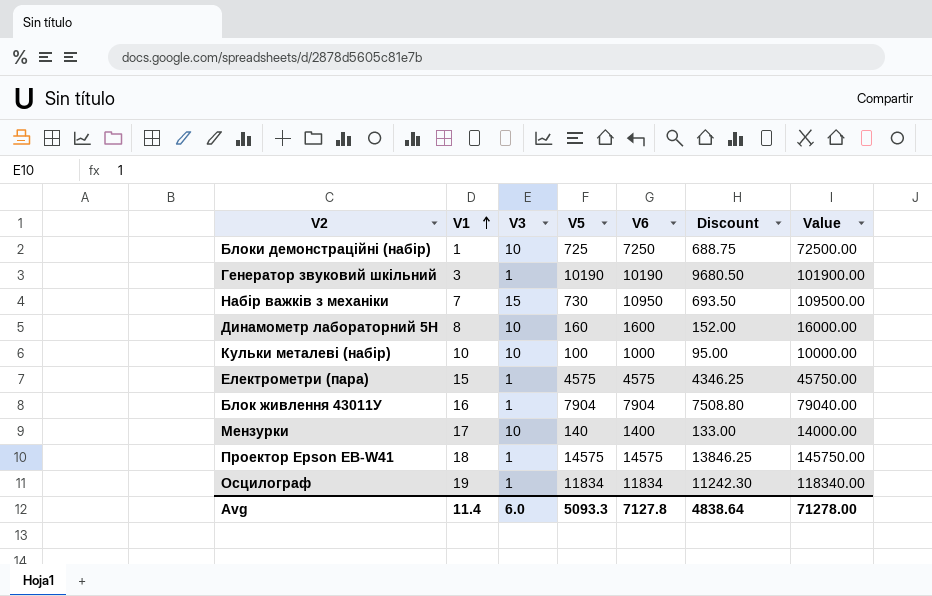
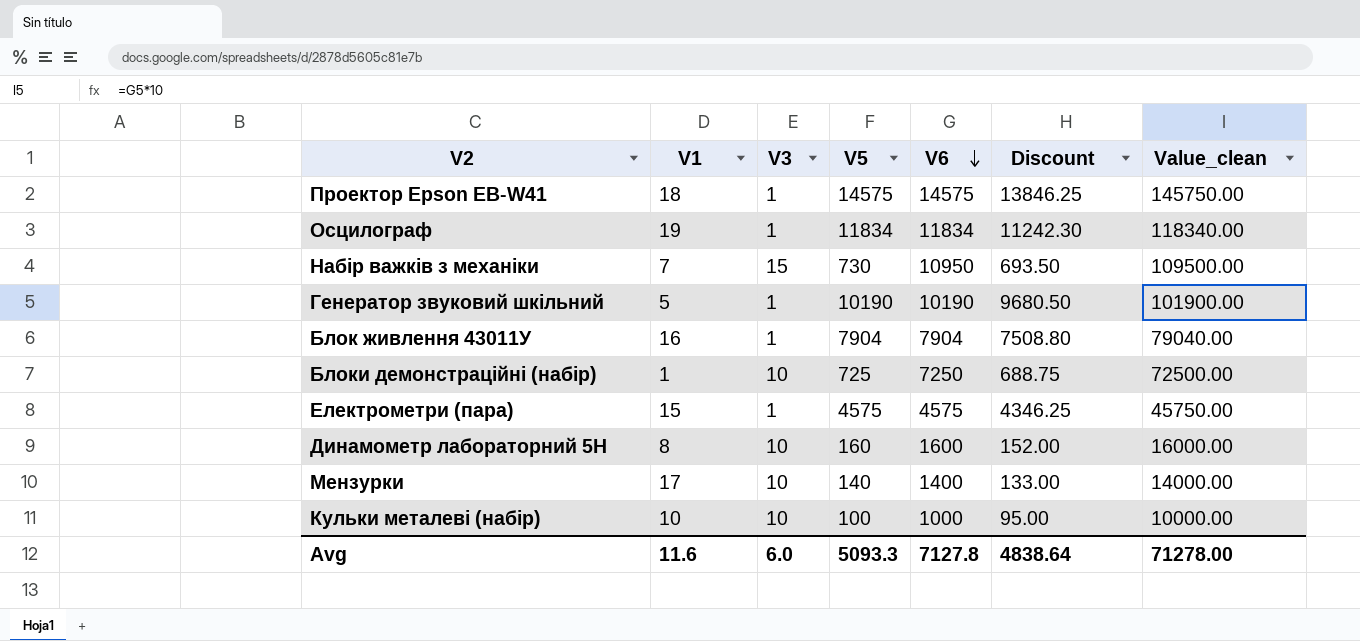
row order: V1 ascending -> V6 descending
column name: Value -> Value_clean
Генератор звуковий шкільний | V1: 3 -> 5
Avg | V1: 11.4 -> 11.6

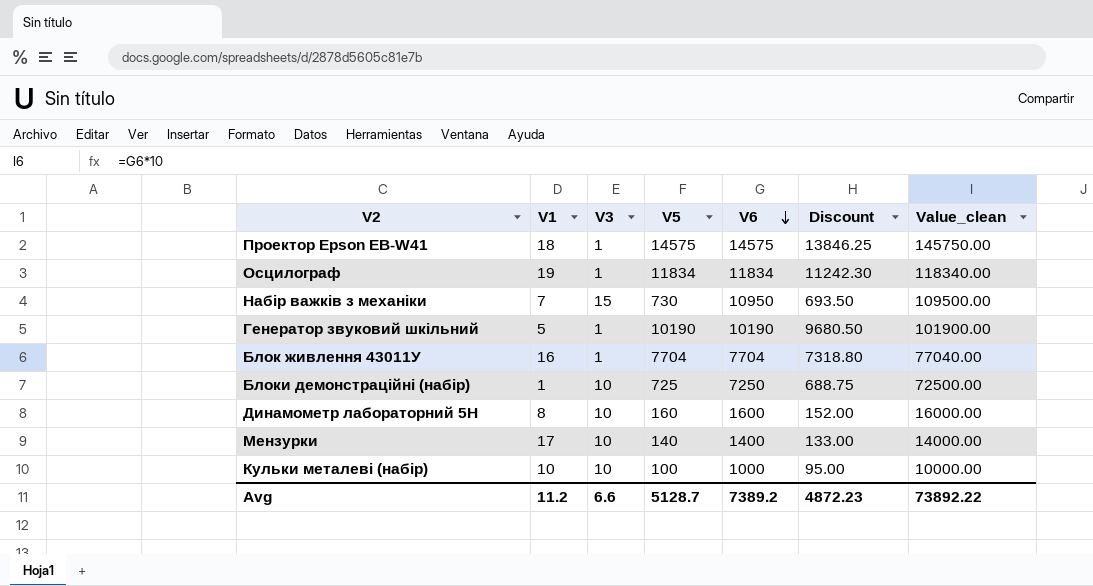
row Електрометри (пара): 15 | 1 | 4575 | 4575 | 4346.25 | 45750.00 -> none
Блок живлення 43011У | V5: 7904 -> 7704
Блок живлення 43011У | V6: 7904 -> 7704
Блок живлення 43011У | Discount: 7508.80 -> 7318.80
Блок живлення 43011У | Value_clean: 79040.00 -> 77040.00
Avg | V1: 11.6 -> 11.2
Avg | V3: 6.0 -> 6.6
Avg | V5: 5093.3 -> 5128.7
Avg | V6: 7127.8 -> 7389.2
Avg | Discount: 4838.64 -> 4872.23
Avg | Value_clean: 71278.00 -> 73892.22

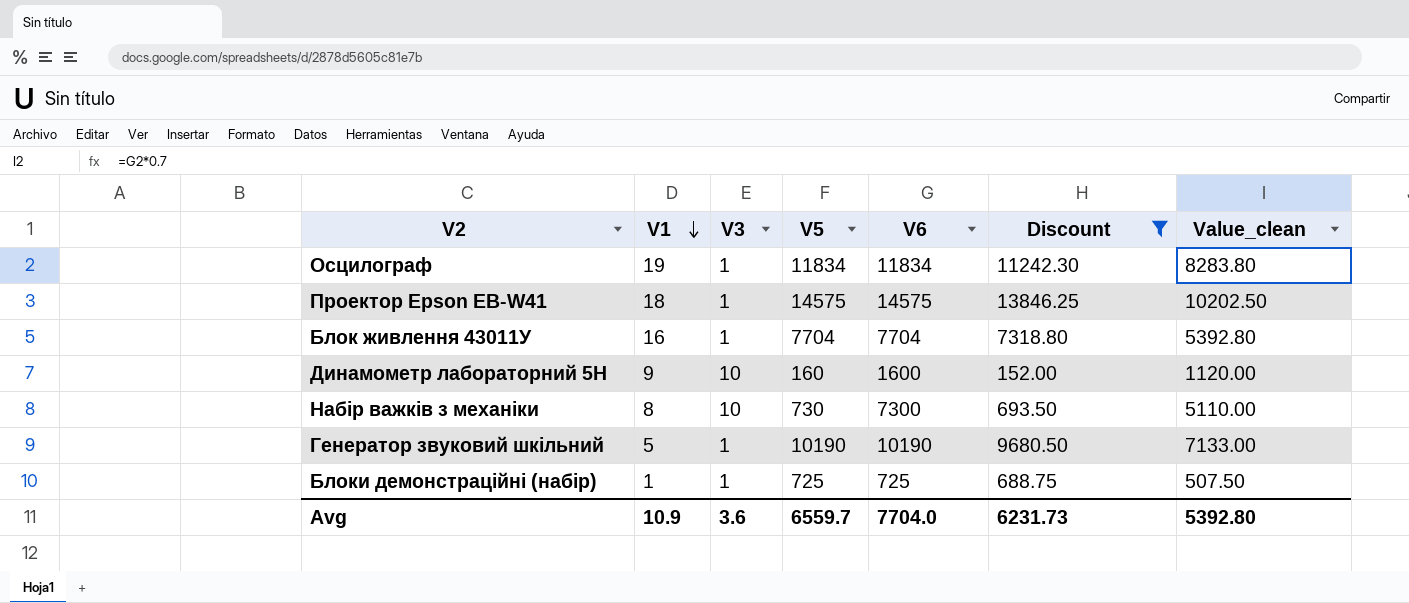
filter: none -> Discount >= 152.00
row order: V6 descending -> V1 descending
column Value_clean | formula: [V6] * 10 -> [V6] * 0.7
Динамометр лабораторний 5Н | V1: 8 -> 9
Набір важків з механіки | V1: 7 -> 8
Набір важків з механіки | V3: 15 -> 10
Набір важків з механіки | V6: 10950 -> 7300
Блоки демонстраційні (набір) | V3: 10 -> 1
Блоки демонстраційні (набір) | V6: 7250 -> 725
Avg | V1: 11.2 -> 10.9
Avg | V3: 6.6 -> 3.6
Avg | V5: 5128.7 -> 6559.7
Avg | V6: 7389.2 -> 7704.0
Avg | Discount: 4872.23 -> 6231.73
Avg | Value_clean: 73892.22 -> 5392.80

